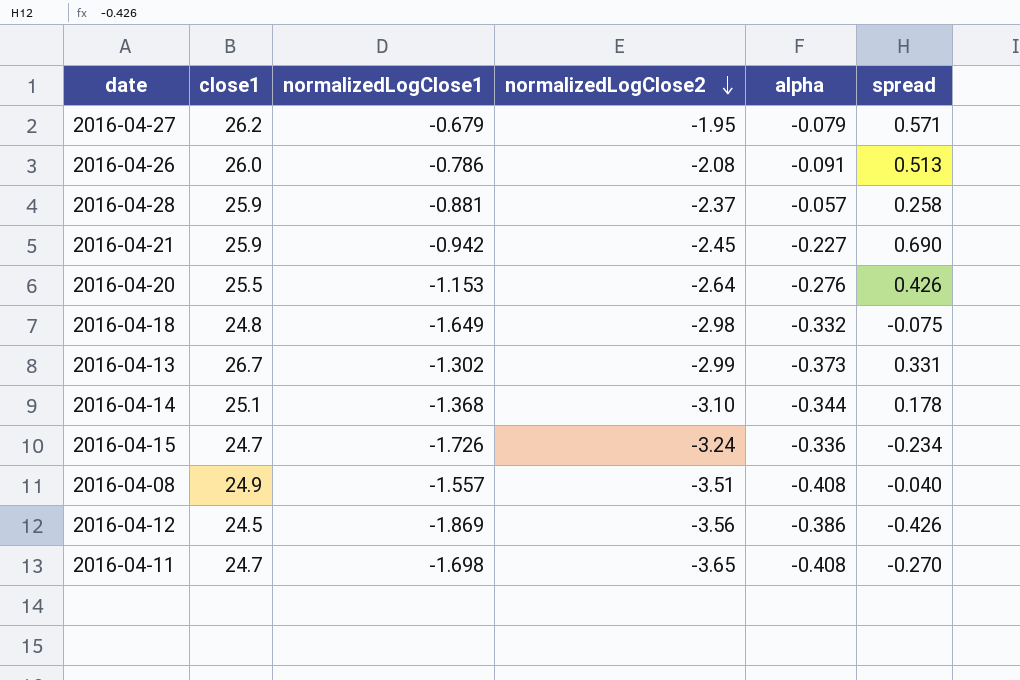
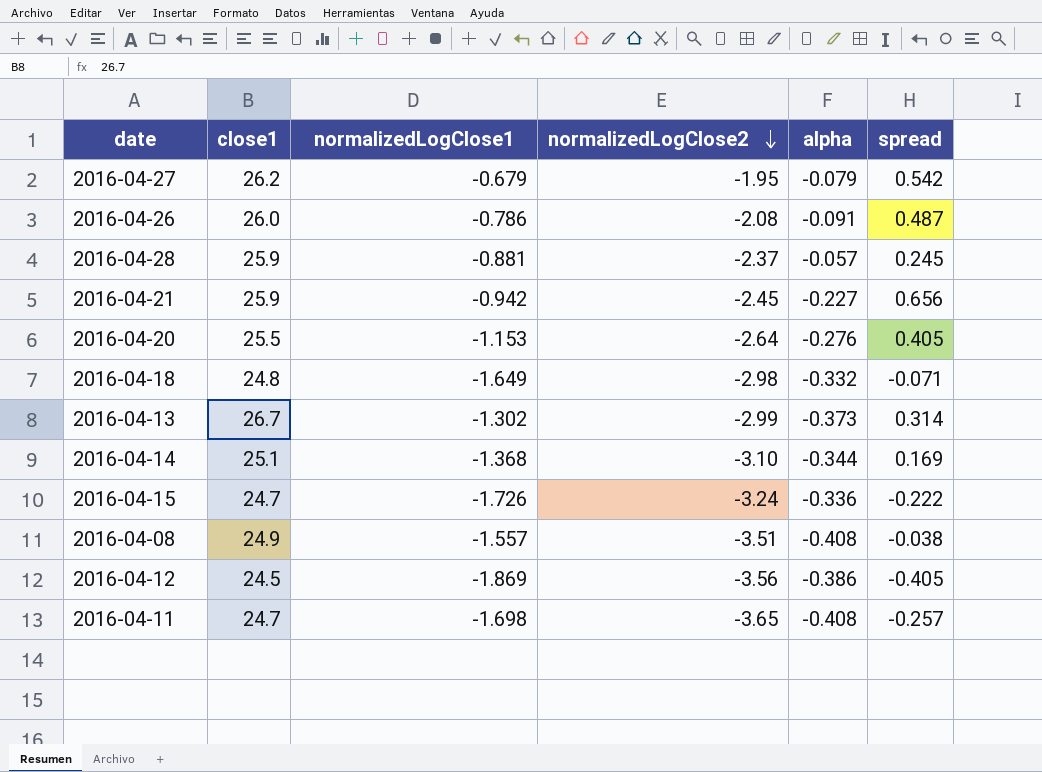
2016-04-27 | spread: 0.571 -> 0.542
2016-04-26 | spread: 0.513 -> 0.487
2016-04-28 | spread: 0.258 -> 0.245
2016-04-21 | spread: 0.690 -> 0.656
2016-04-20 | spread: 0.426 -> 0.405
2016-04-18 | spread: -0.075 -> -0.071
2016-04-13 | spread: 0.331 -> 0.314
2016-04-14 | spread: 0.178 -> 0.169
2016-04-15 | spread: -0.234 -> -0.222
2016-04-08 | spread: -0.040 -> -0.038
2016-04-12 | spread: -0.426 -> -0.405
2016-04-11 | spread: -0.270 -> -0.257

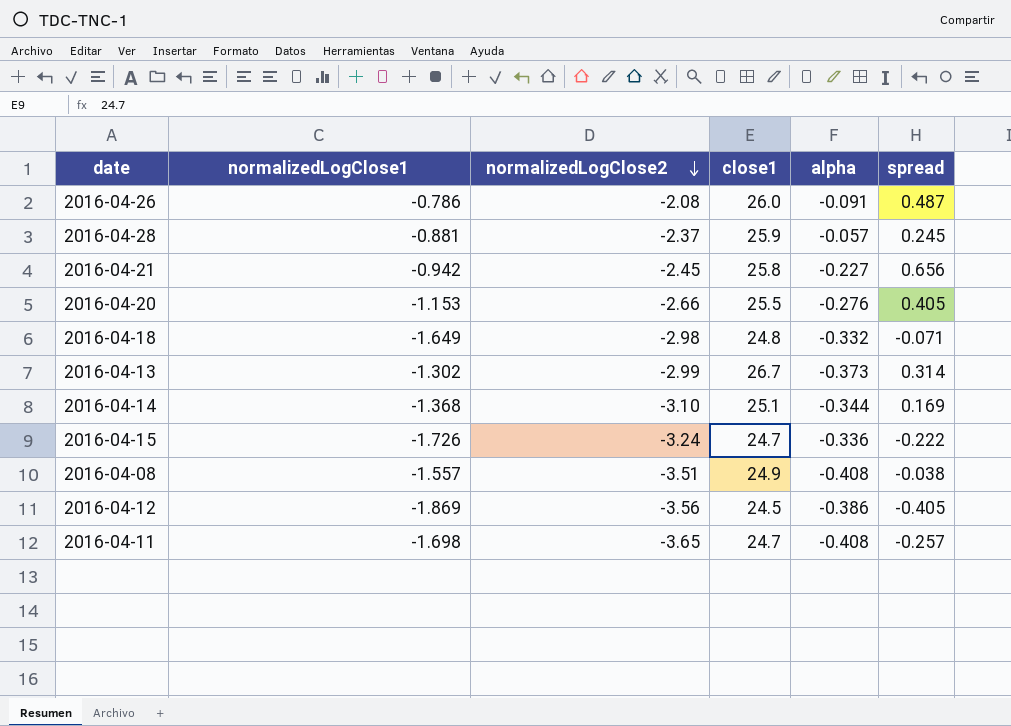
column close1 | position: 2 -> 4
row 2016-04-27: 26.2 | -0.679 | -1.95 | -0.079 | 0.542 -> none
2016-04-21 | close1: 25.9 -> 25.8
2016-04-20 | normalizedLogClose2: -2.64 -> -2.66

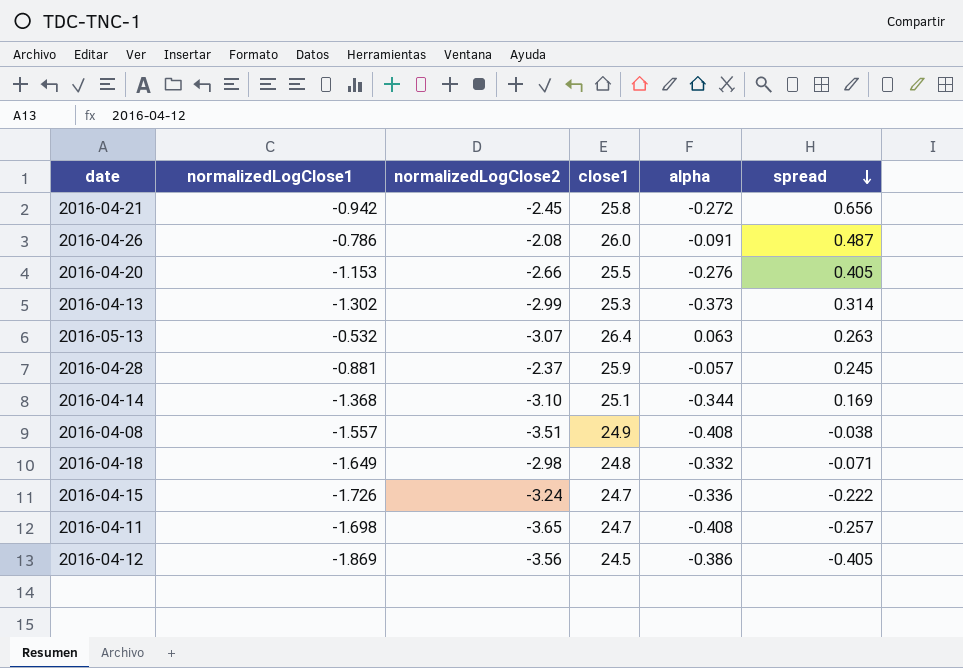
row order: normalizedLogClose2 descending -> spread descending
2016-04-21 | alpha: -0.227 -> -0.272
2016-04-13 | close1: 26.7 -> 25.3
row 2016-05-13: none -> -0.532 | -3.07 | 26.4 | 0.063 | 0.263

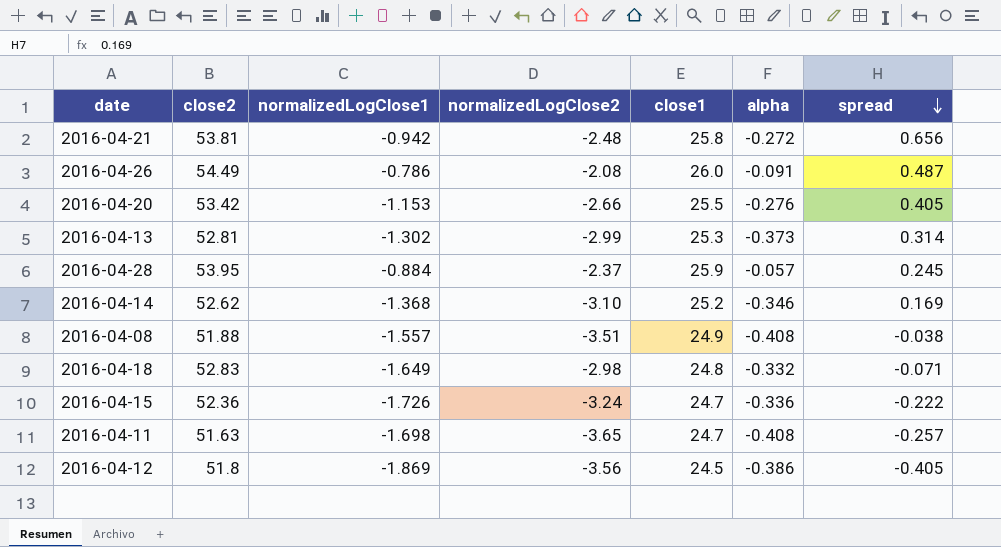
column close2 | position: none -> 2
row 2016-05-13: -0.532 | -3.07 | 26.4 | 0.063 | 0.263 -> none
2016-04-21 | normalizedLogClose2: -2.45 -> -2.48
2016-04-28 | normalizedLogClose1: -0.881 -> -0.884
2016-04-14 | close1: 25.1 -> 25.2
2016-04-14 | alpha: -0.344 -> -0.346

